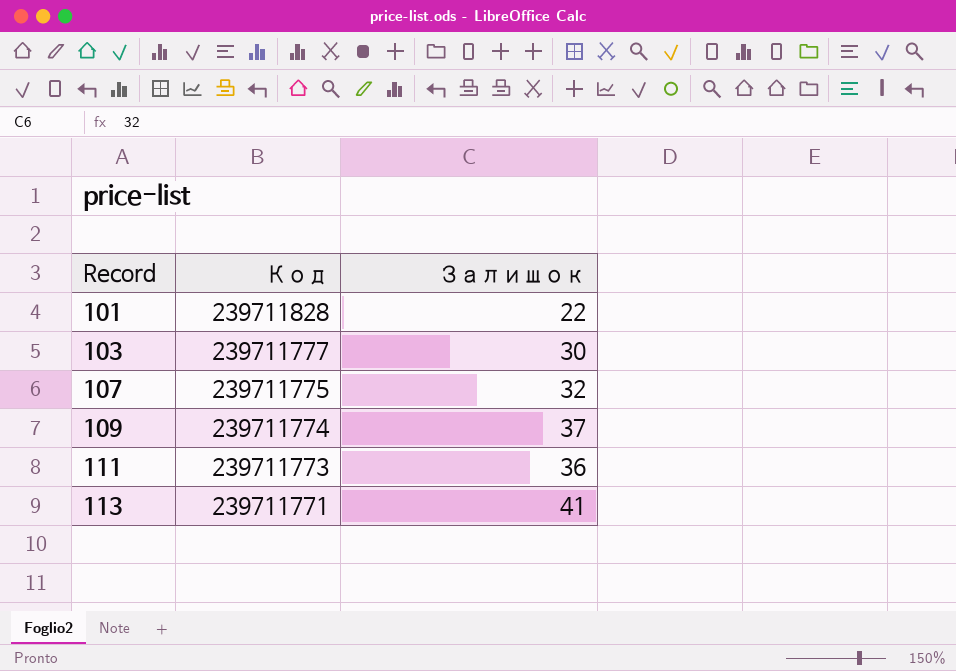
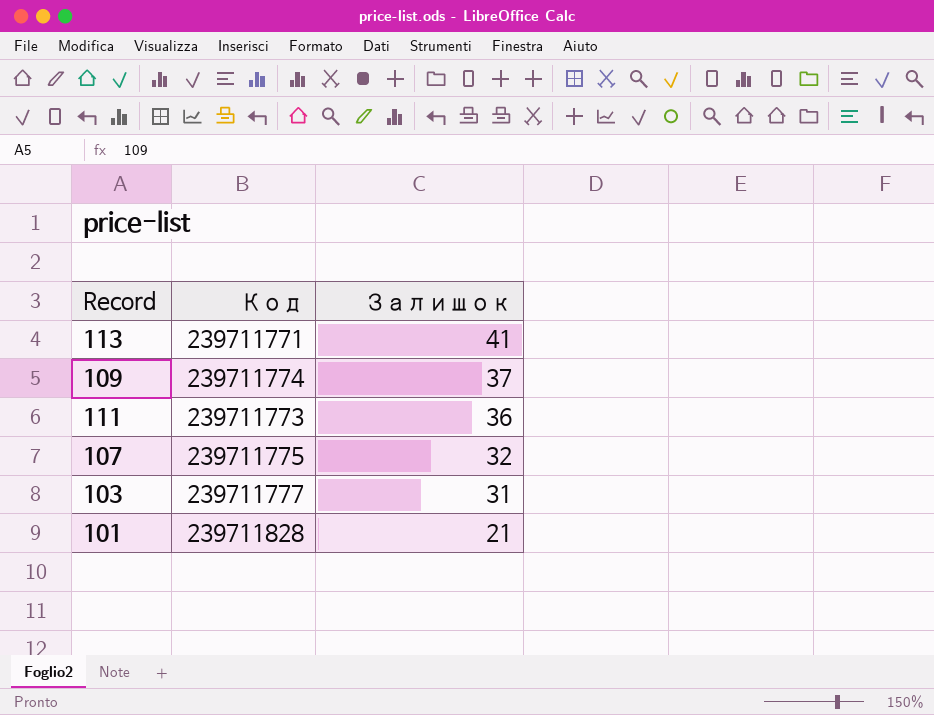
row order: Record ascending -> Залишок descending
103 | Залишок: 30 -> 31
101 | Залишок: 22 -> 21

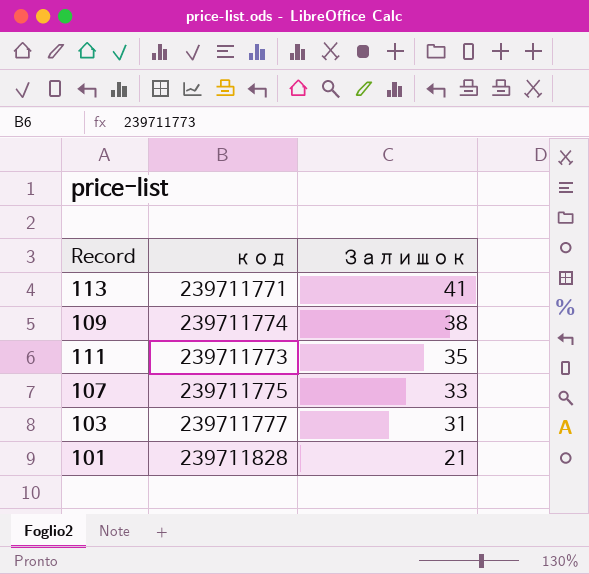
column name: Код -> код
109 | Залишок: 37 -> 38
111 | Залишок: 36 -> 35
107 | Залишок: 32 -> 33

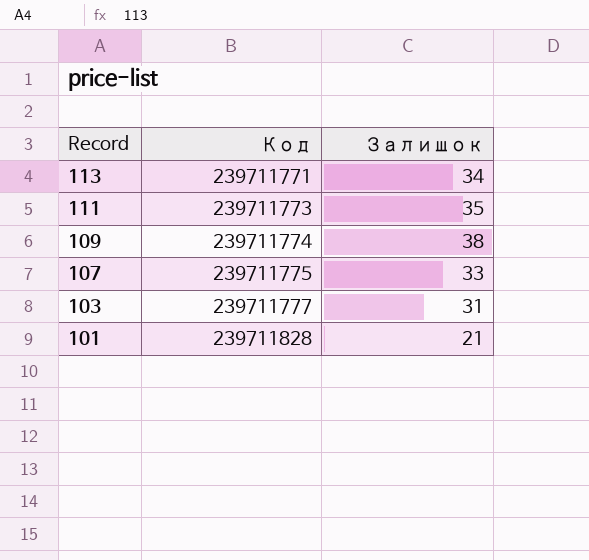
row order: Залишок descending -> Record descending
column name: код -> Код
113 | Залишок: 41 -> 34

